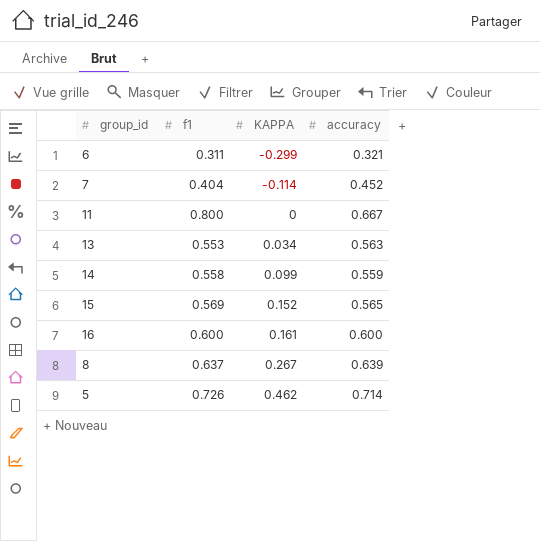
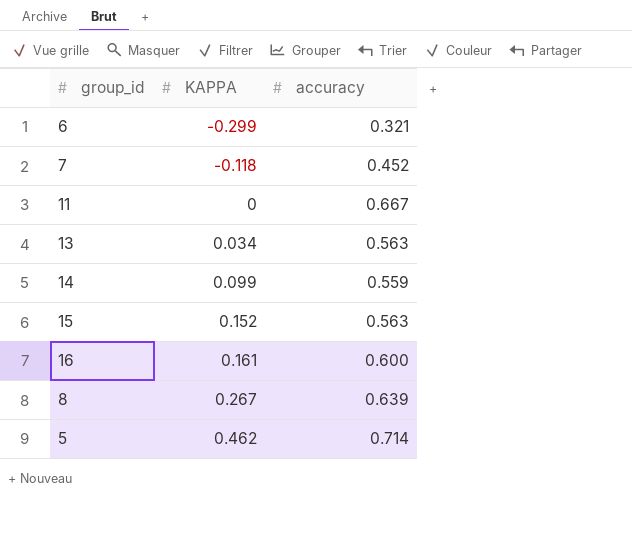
column f1 | position: 2 -> none
7 | KAPPA: -0.114 -> -0.118
15 | accuracy: 0.565 -> 0.563

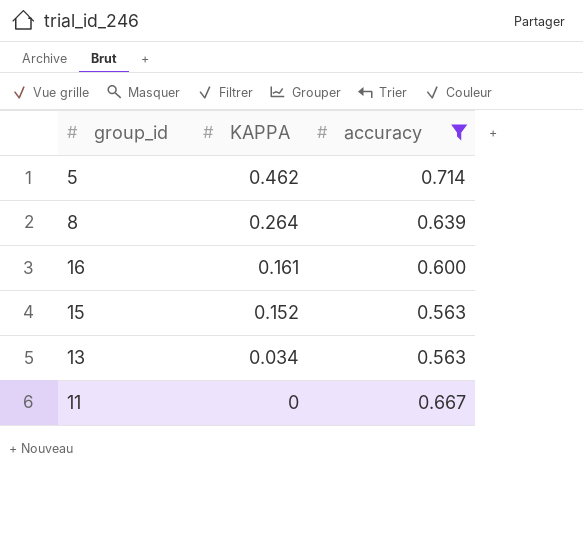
filter: none -> accuracy >= 0.563
row order: KAPPA ascending -> KAPPA descending
8 | KAPPA: 0.267 -> 0.264

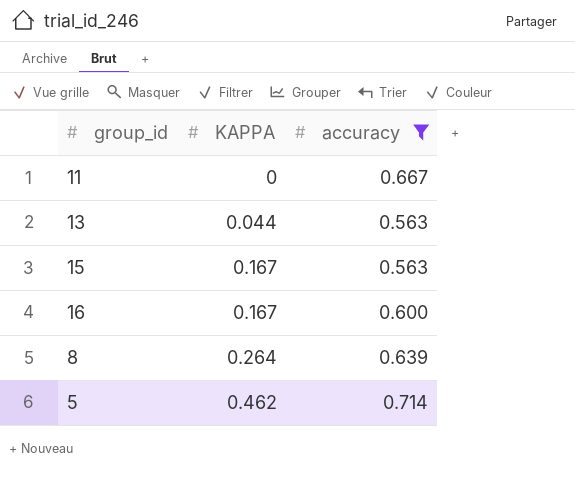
row order: KAPPA descending -> KAPPA ascending
13 | KAPPA: 0.034 -> 0.044
15 | KAPPA: 0.152 -> 0.167
16 | KAPPA: 0.161 -> 0.167

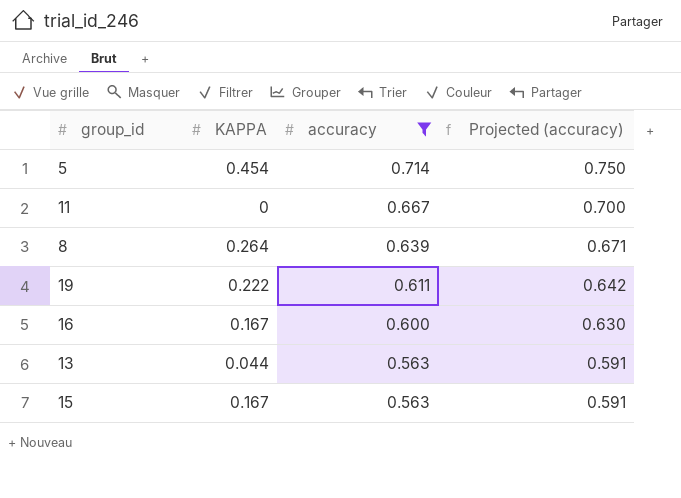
row order: KAPPA ascending -> accuracy descending
column Projected (accuracy) | formula: none -> [accuracy] * 1.05
5 | KAPPA: 0.462 -> 0.454
row 19: none -> 0.222 | 0.611 | 0.642

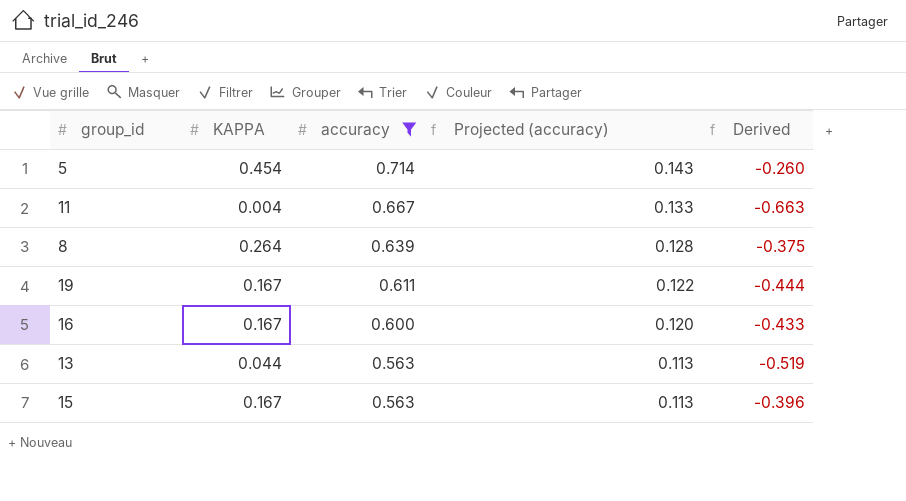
column Projected (accuracy) | formula: [accuracy] * 1.05 -> [accuracy] * 0.2
column Derived | formula: none -> [KAPPA] - [accuracy]
11 | KAPPA: 0 -> 0.004
19 | KAPPA: 0.222 -> 0.167

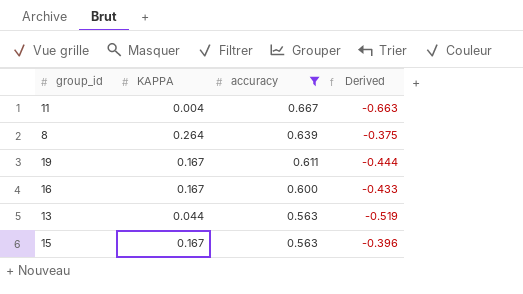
column Projected (accuracy) | formula: [accuracy] * 0.2 -> none
row 5: 0.454 | 0.714 | 0.143 | -0.260 -> none

